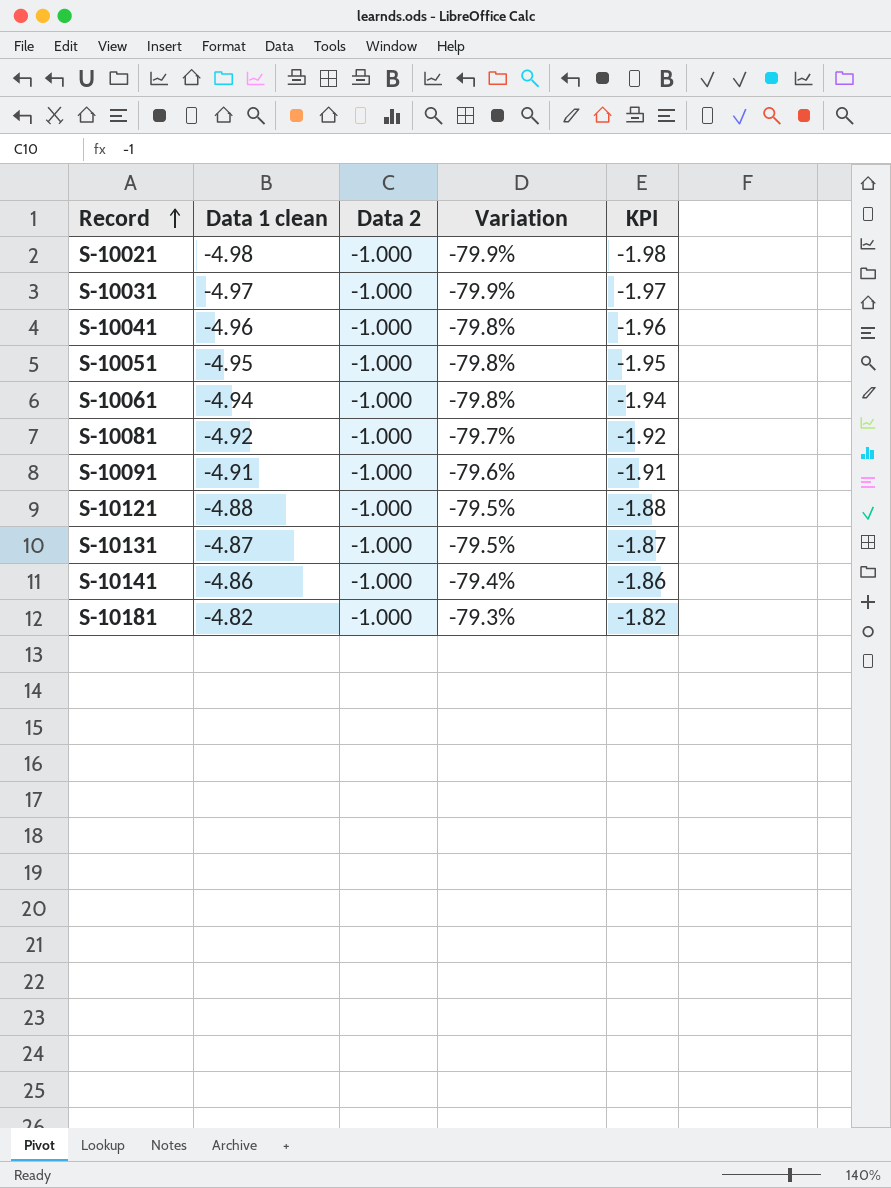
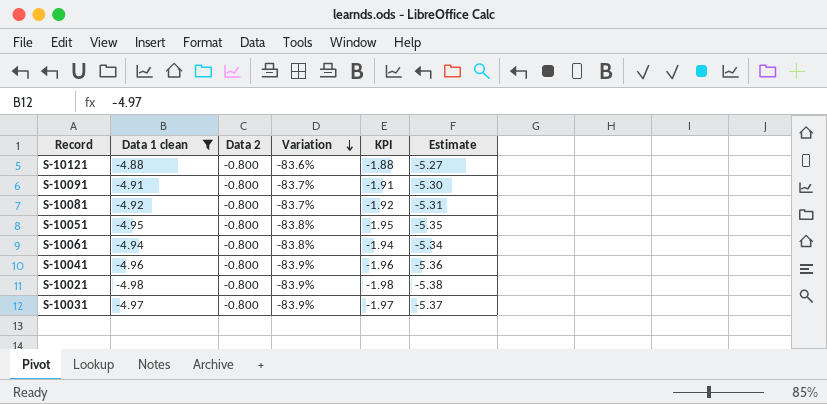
filter: none -> Data 1 clean <= -4.88
row order: Record ascending -> Variation descending
column Estimate | formula: none -> [Data 1 clean] * 1.08
S-10121 | Data 2: -1.000 -> -0.800
S-10121 | Variation: -79.5% -> -83.6%
S-10091 | Data 2: -1.000 -> -0.800
S-10091 | Variation: -79.6% -> -83.7%
S-10081 | Data 2: -1.000 -> -0.800
S-10081 | Variation: -79.7% -> -83.7%
S-10051 | Data 2: -1.000 -> -0.800
S-10051 | Variation: -79.8% -> -83.8%
S-10061 | Data 2: -1.000 -> -0.800
S-10061 | Variation: -79.8% -> -83.8%
S-10041 | Data 2: -1.000 -> -0.800
S-10041 | Variation: -79.8% -> -83.9%
S-10021 | Data 2: -1.000 -> -0.800
S-10021 | Variation: -79.9% -> -83.9%
S-10031 | Data 2: -1.000 -> -0.800
S-10031 | Variation: -79.9% -> -83.9%

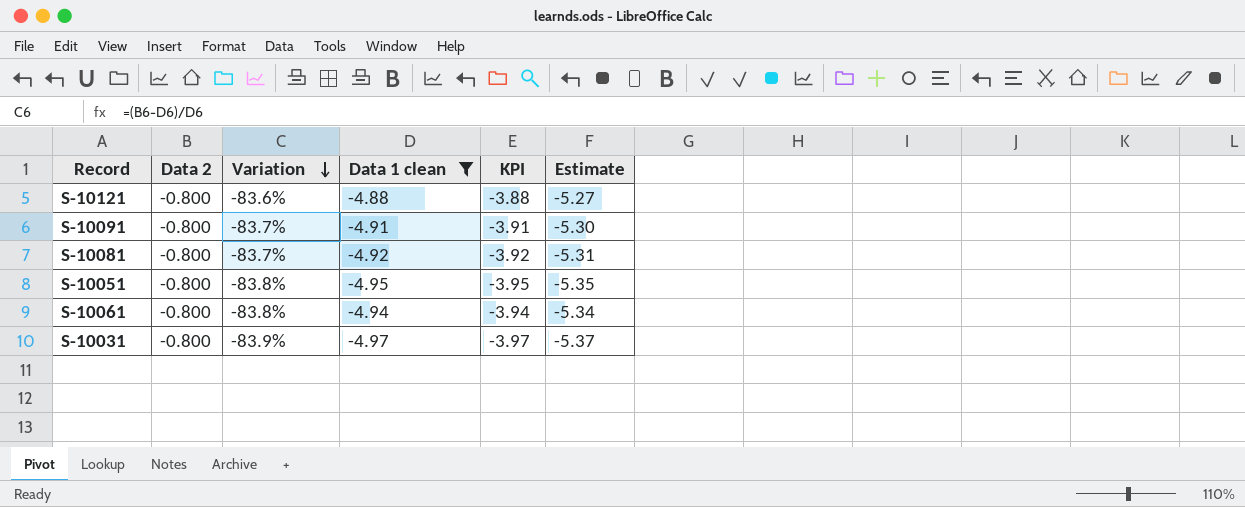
column Data 1 clean | position: 2 -> 4
column KPI | formula: [Data 1 clean] + 3 -> [Data 1 clean] + 1
row S-10041: -4.96 | -0.800 | -83.9% | -1.96 | -5.36 -> none
row S-10021: -4.98 | -0.800 | -83.9% | -1.98 | -5.38 -> none

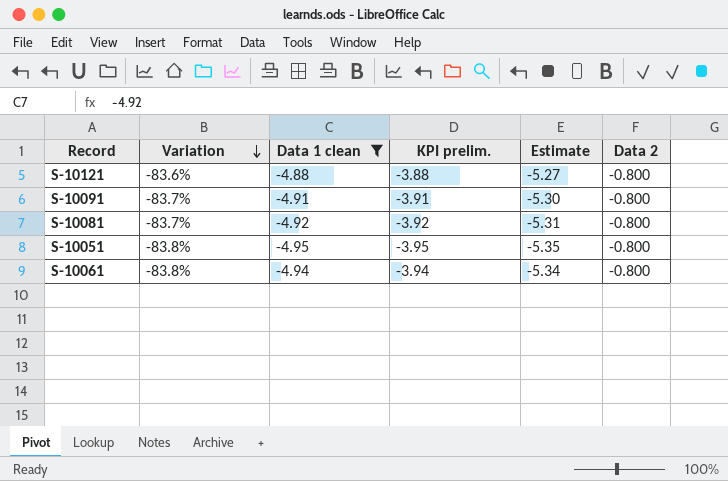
column name: KPI -> KPI prelim.
column Data 2 | position: 2 -> 6
row S-10031: -0.800 | -83.9% | -4.97 | -3.97 | -5.37 -> none

